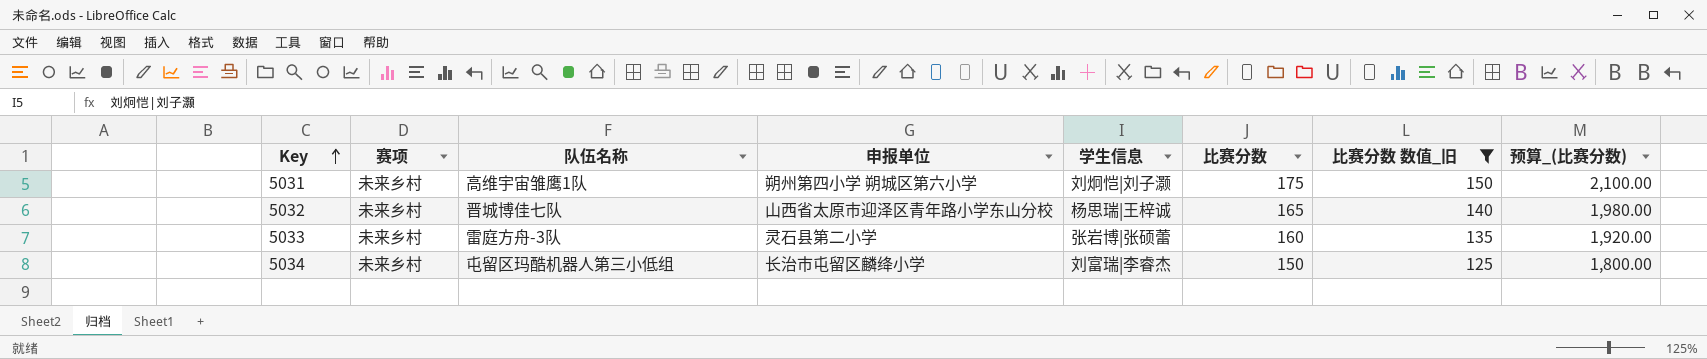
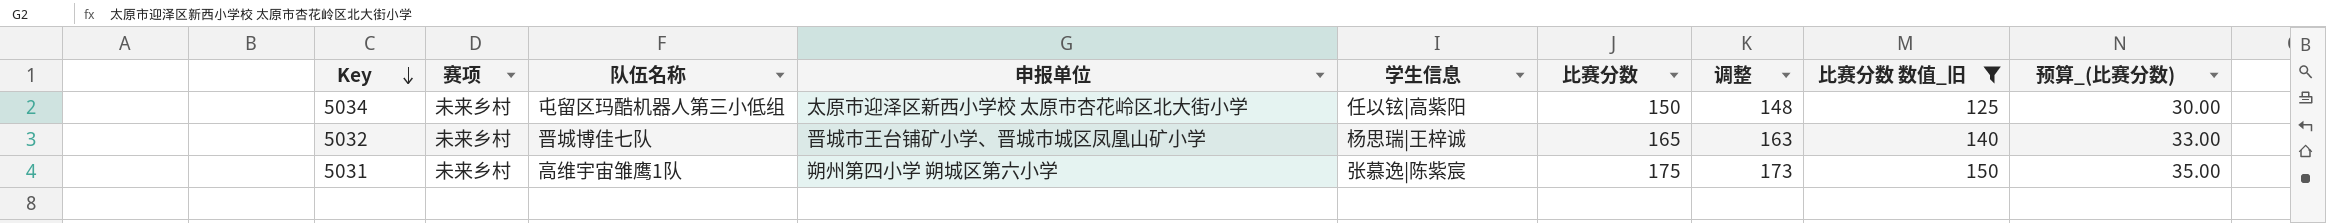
row order: Key ascending -> Key descending
column 调整 | formula: none -> [比赛分数] - 2
column 预算_(比赛分数) | formula: [比赛分数] * 12 -> [比赛分数] * 0.2
row 5033: 未来乡村 | 雷庭方舟-3队 | 灵石县第二小学 | 张岩博|张硕蕾 | 160 | 135 | 1,920.00 -> none
5034 | 申报单位: 长治市屯留区麟绛小学 -> 太原市迎泽区新西小学校 太原市杏花岭区北大街小学
5034 | 学生信息: 刘富瑞|李睿杰 -> 任以铉|高紫阳
5032 | 申报单位: 山西省太原市迎泽区青年路小学东山分校 -> 晋城市王台铺矿小学、晋城市城区凤凰山矿小学
5031 | 学生信息: 刘炯恺|刘子灏 -> 张慕逸|陈紫宸

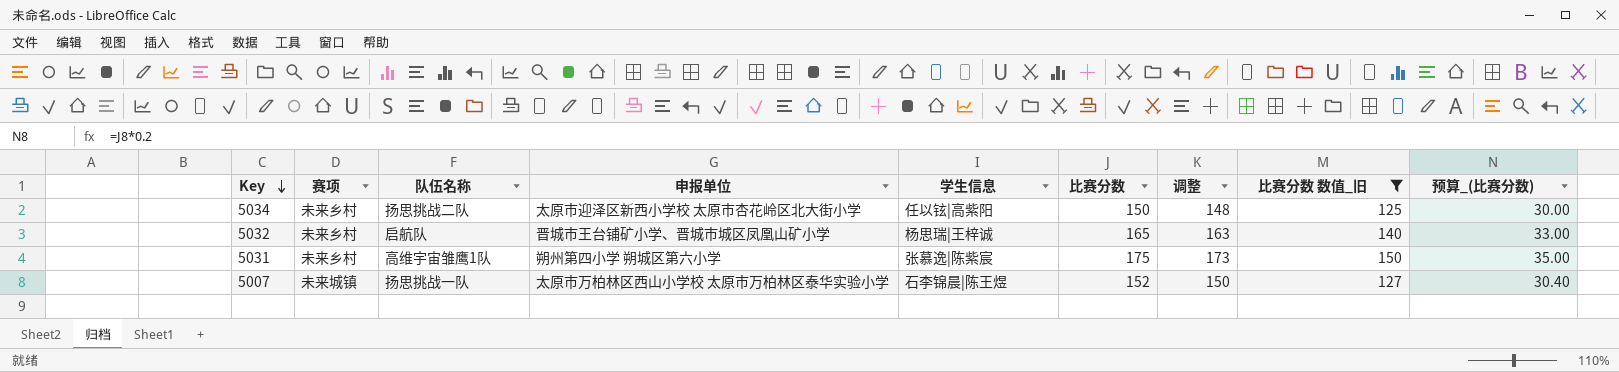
5034 | 队伍名称: 屯留区玛酷机器人第三小低组 -> 扬思挑战二队
5032 | 队伍名称: 晋城博佳七队 -> 启航队
row 5007: none -> 未来城镇 | 扬思挑战一队 | 太原市万柏林区西山小学校 太原市万柏林区泰华实验小学 | 石李锦晨|陈王煜 | 152 | 150 | 127 | 30.40

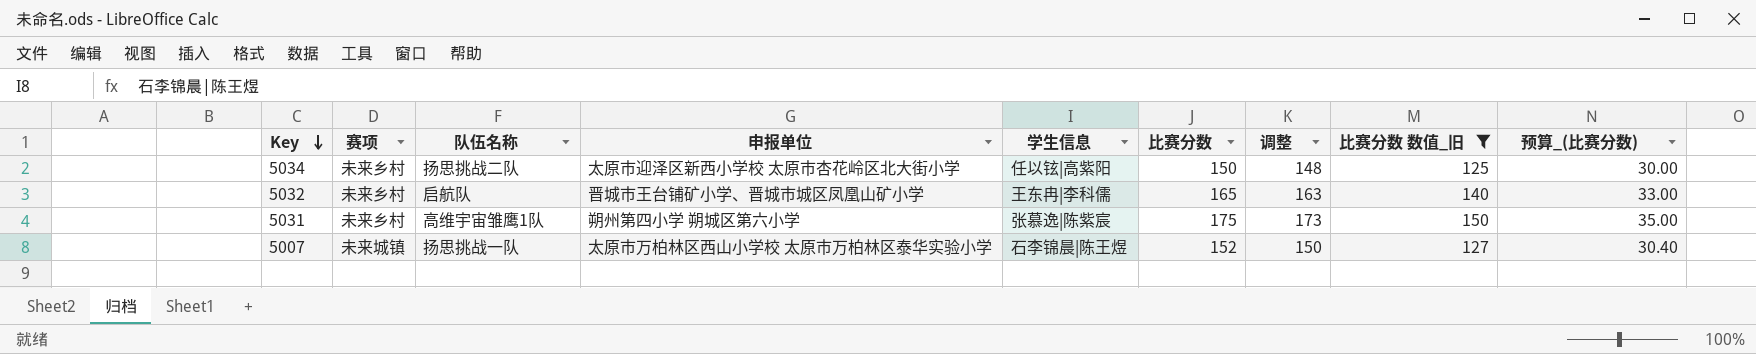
5032 | 学生信息: 杨思瑞|王梓诚 -> 王东冉|李科儒

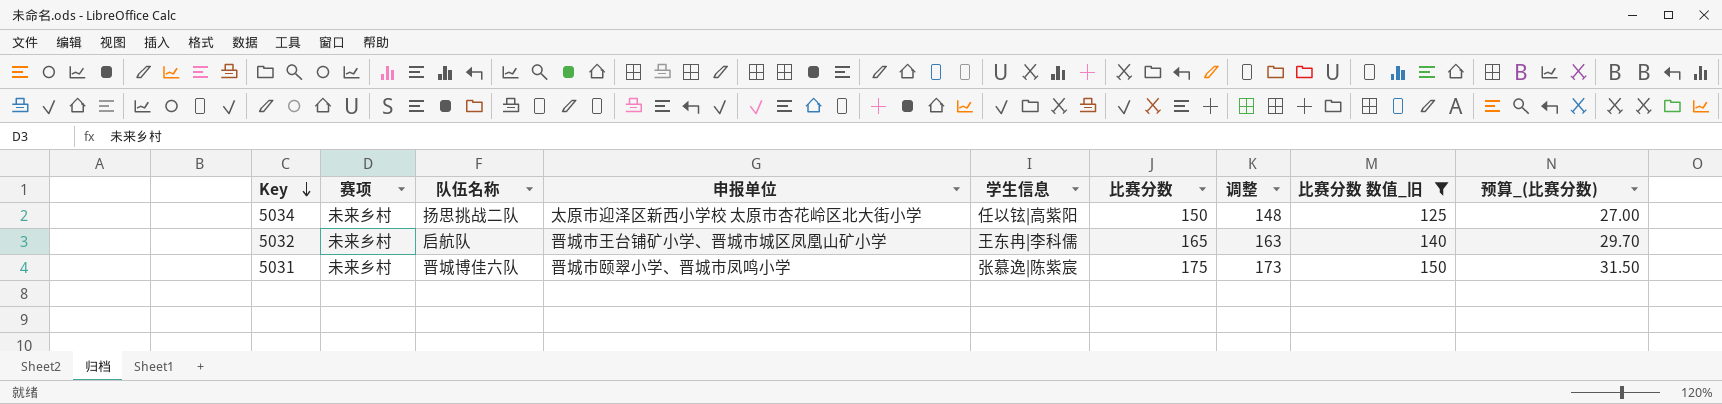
column 预算_(比赛分数) | formula: [比赛分数] * 0.2 -> [比赛分数] * 0.18
row 5007: 未来城镇 | 扬思挑战一队 | 太原市万柏林区西山小学校 太原市万柏林区泰华实验小学 | 石李锦晨|陈王煜 | 152 | 150 | 127 | 30.40 -> none
5031 | 队伍名称: 高维宇宙雏鹰1队 -> 晋城博佳六队
5031 | 申报单位: 朔州第四小学 朔城区第六小学 -> 晋城市颐翠小学、晋城市凤鸣小学

